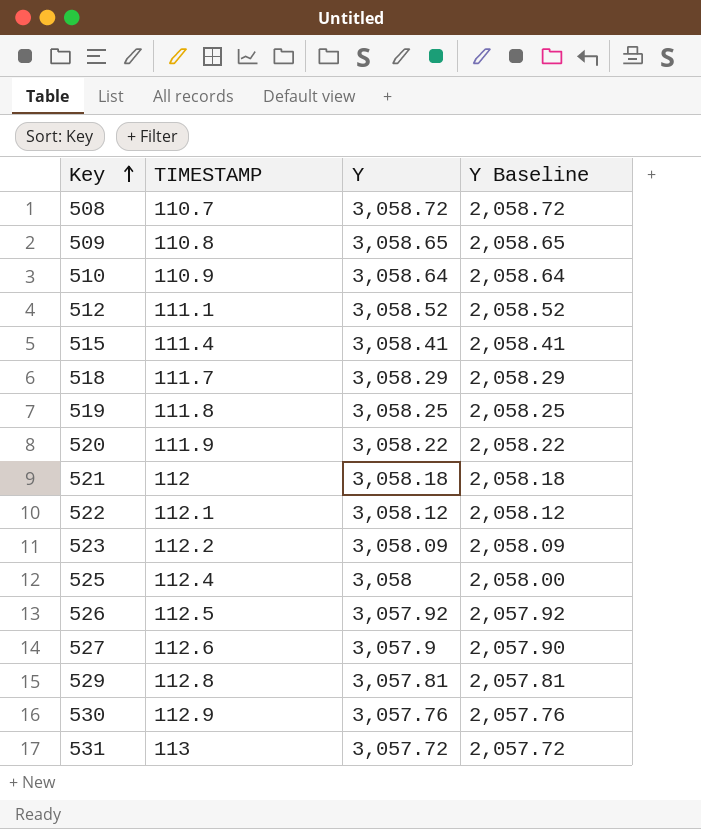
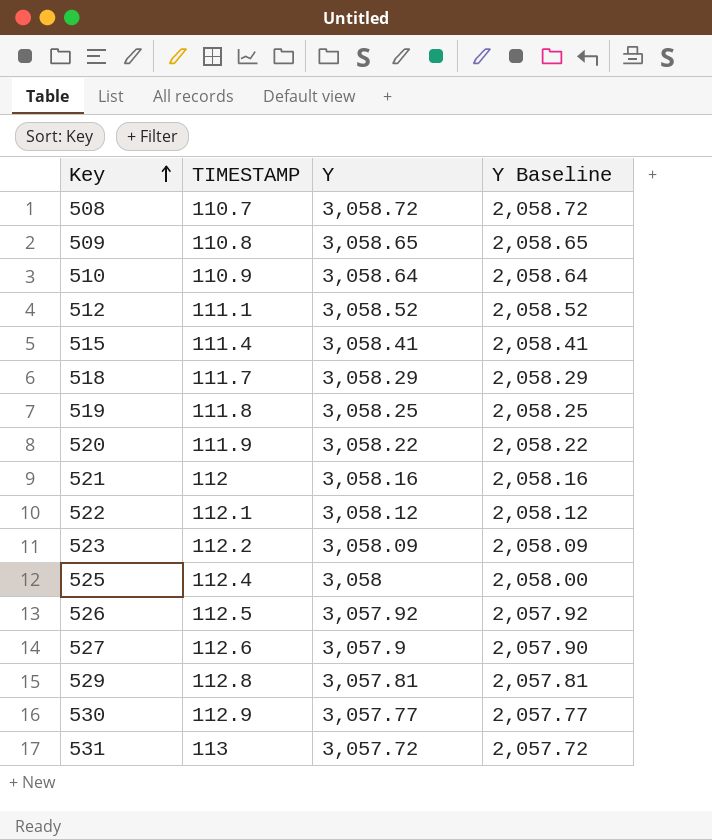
521 | Y: 3,058.18 -> 3,058.16
521 | Y Baseline: 2,058.18 -> 2,058.16
530 | Y: 3,057.76 -> 3,057.77
530 | Y Baseline: 2,057.76 -> 2,057.77

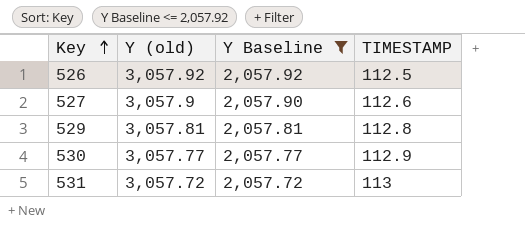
filter: none -> Y Baseline <= 2,057.92
column name: Y -> Y (old)
column TIMESTAMP | position: 2 -> 4

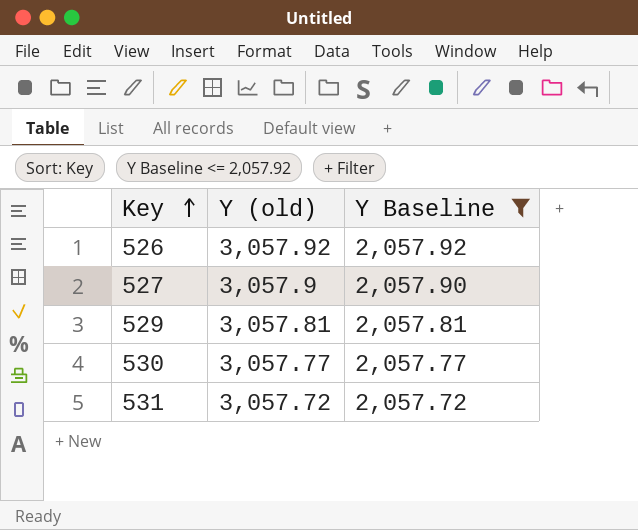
column TIMESTAMP | position: 4 -> none

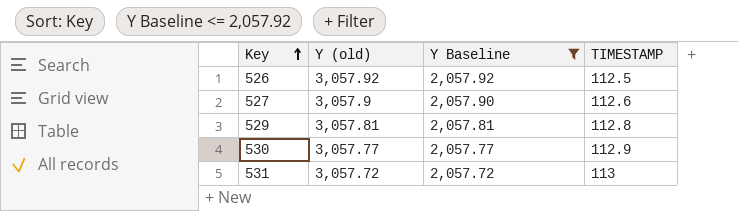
column TIMESTAMP | position: none -> 4

